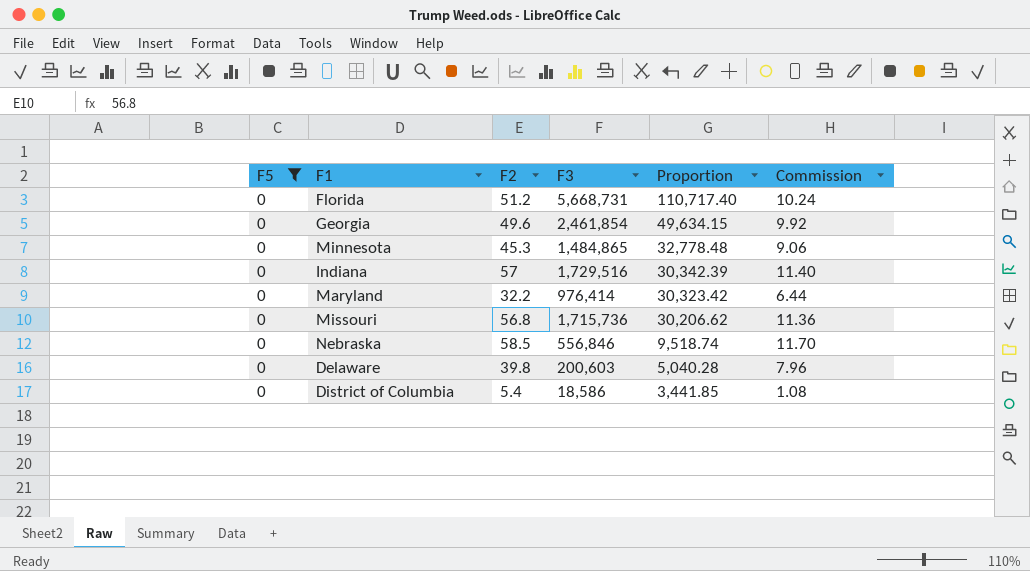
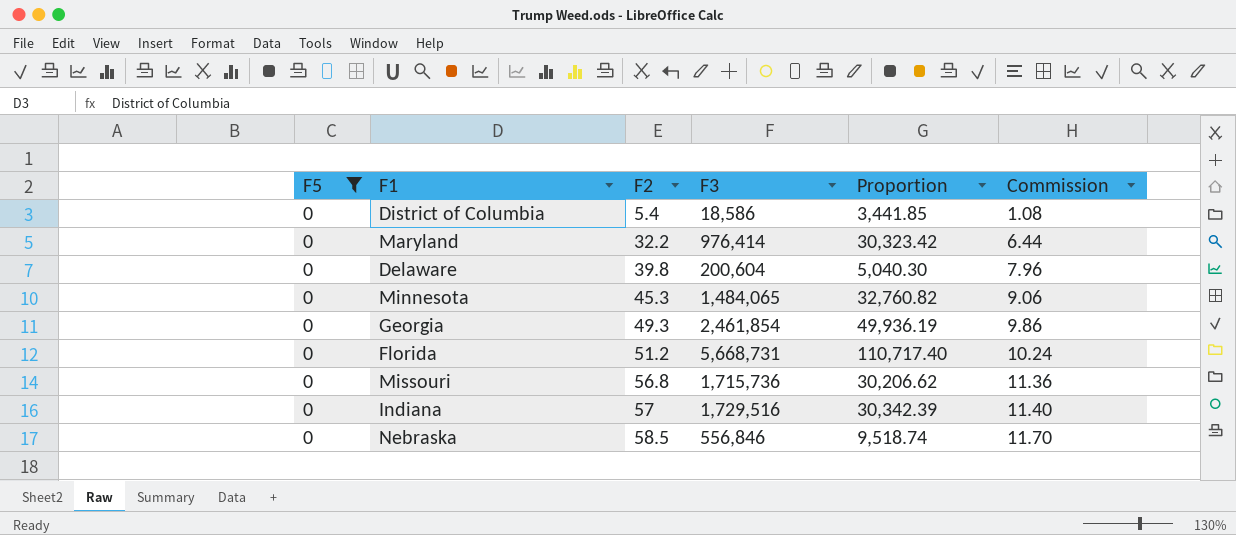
row order: Proportion descending -> F2 ascending
Delaware | F3: 200,603 -> 200,604
Delaware | Proportion: 5,040.28 -> 5,040.30
Minnesota | F3: 1,484,865 -> 1,484,065
Minnesota | Proportion: 32,778.48 -> 32,760.82
Georgia | F2: 49.6 -> 49.3
Georgia | Proportion: 49,634.15 -> 49,936.19
Georgia | Commission: 9.92 -> 9.86

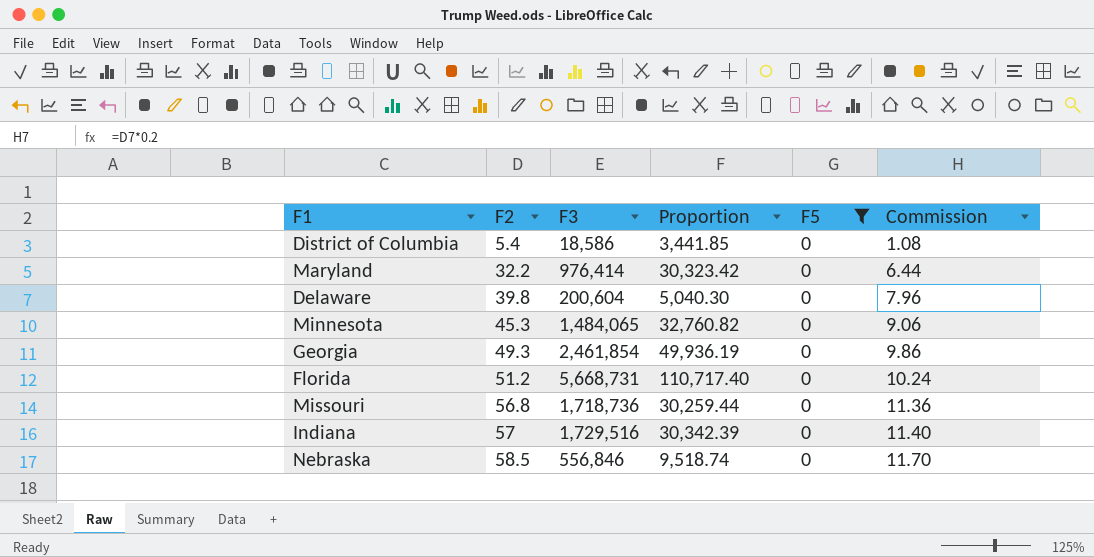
column F5 | position: 1 -> 5
Missouri | F3: 1,715,736 -> 1,718,736
Missouri | Proportion: 30,206.62 -> 30,259.44

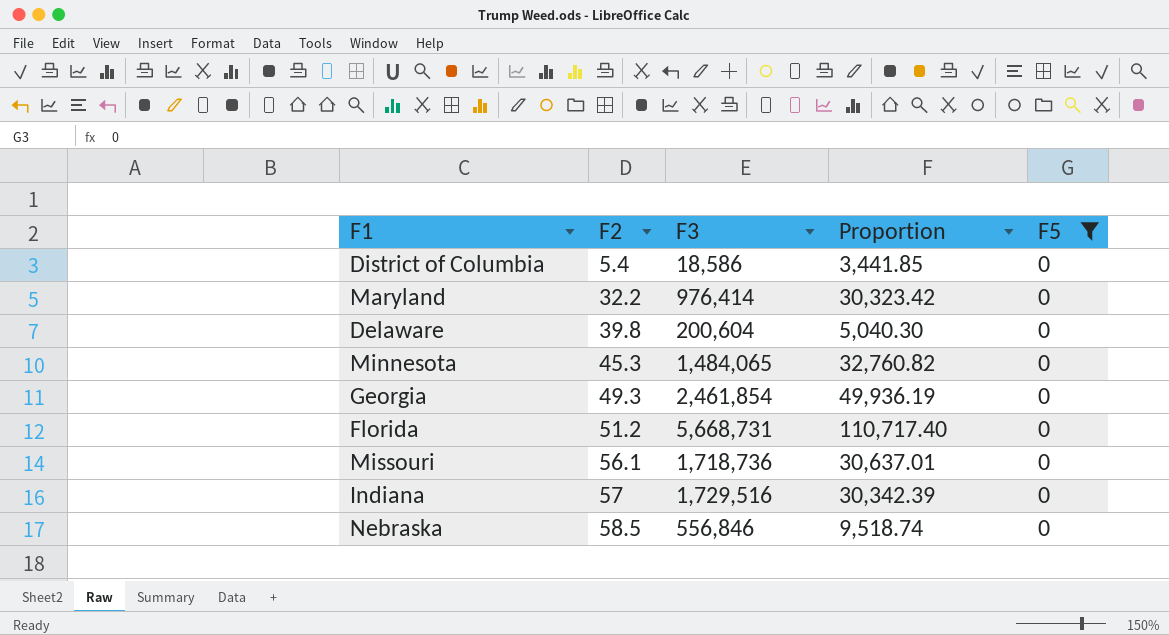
column Commission | formula: [F2] * 0.2 -> none
Missouri | F2: 56.8 -> 56.1
Missouri | Proportion: 30,259.44 -> 30,637.01

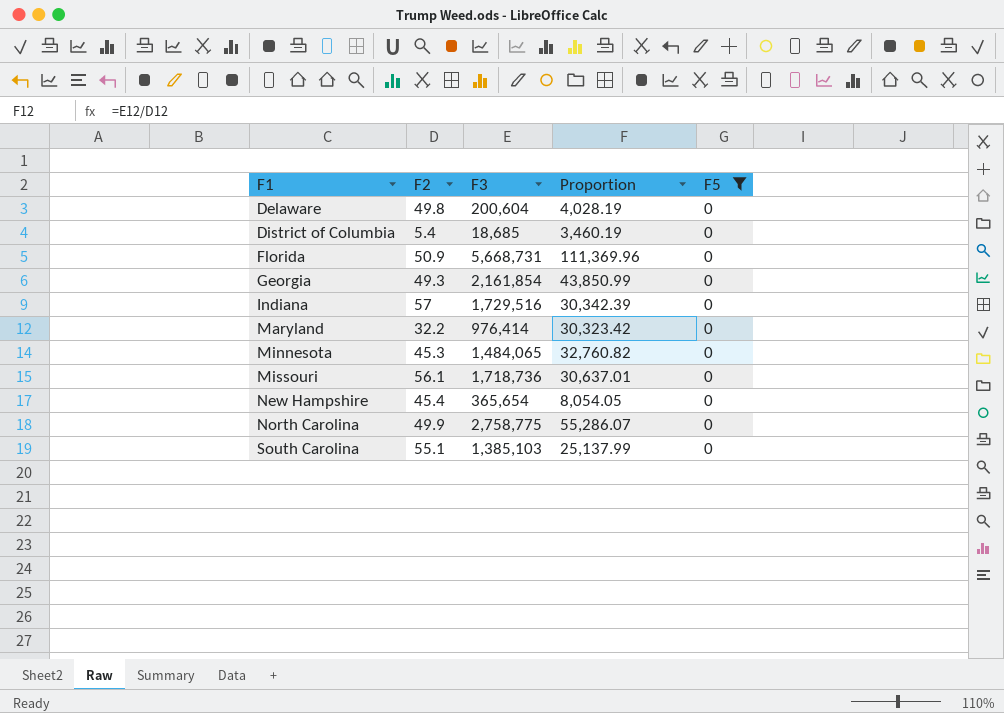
row order: F2 ascending -> F1 ascending
row Nebraska: 58.5 | 556,846 | 9,518.74 | 0 -> none
Delaware | F2: 39.8 -> 49.8
Delaware | Proportion: 5,040.30 -> 4,028.19
District of Columbia | F3: 18,586 -> 18,685
District of Columbia | Proportion: 3,441.85 -> 3,460.19
Florida | F2: 51.2 -> 50.9
Florida | Proportion: 110,717.40 -> 111,369.96
Georgia | F3: 2,461,854 -> 2,161,854
Georgia | Proportion: 49,936.19 -> 43,850.99
row New Hampshire: none -> 45.4 | 365,654 | 8,054.05 | 0
row North Carolina: none -> 49.9 | 2,758,775 | 55,286.07 | 0
row South Carolina: none -> 55.1 | 1,385,103 | 25,137.99 | 0

